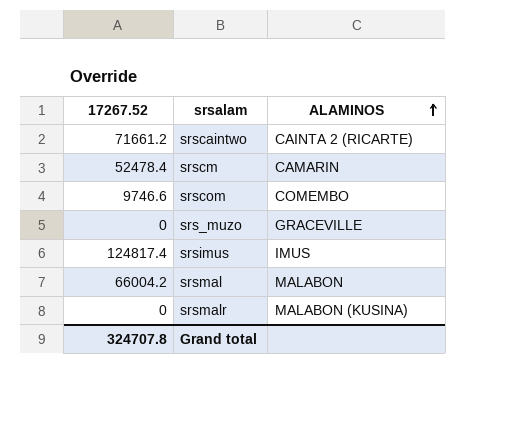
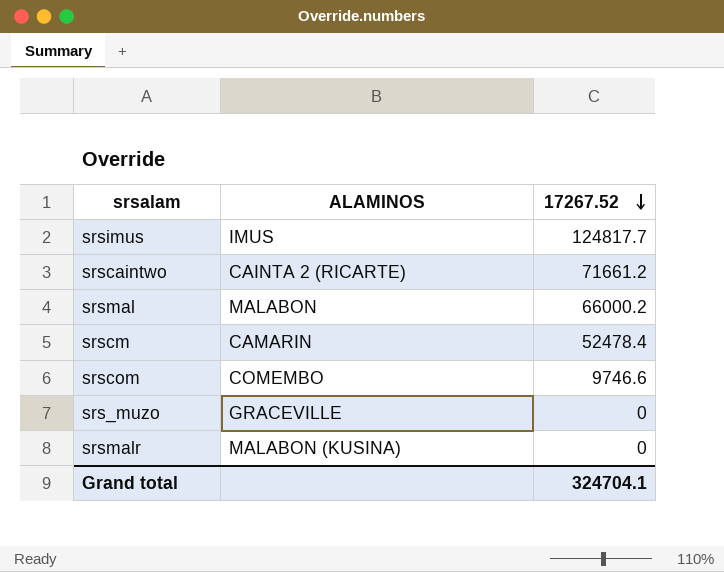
row order: ALAMINOS ascending -> 17267.52 descending
column 17267.52 | position: 1 -> 3
srsimus | 17267.52: 124817.4 -> 124817.7
srsmal | 17267.52: 66004.2 -> 66000.2
Grand total | 17267.52: 324707.8 -> 324704.1

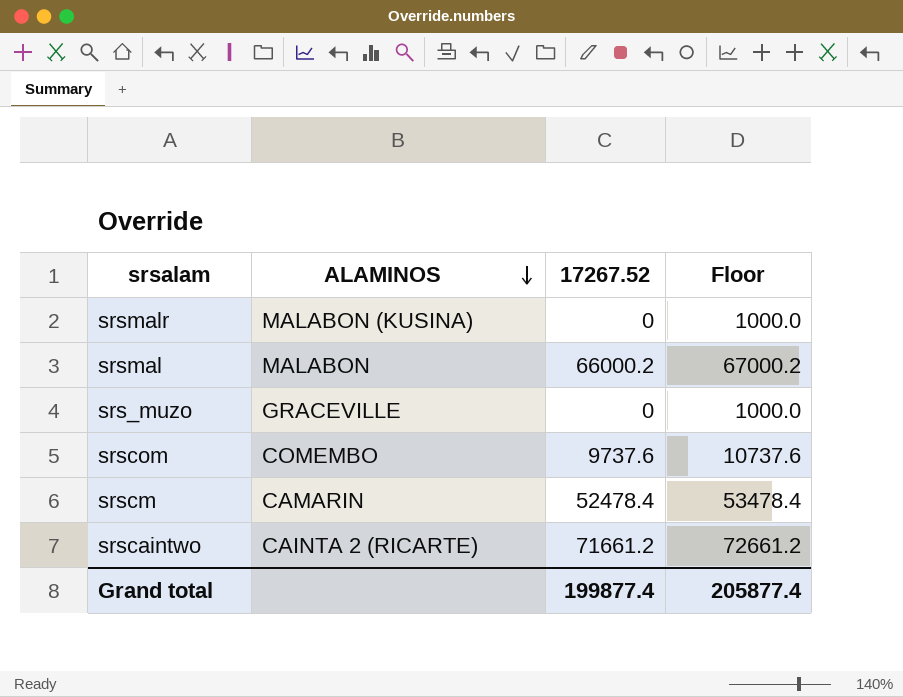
row order: 17267.52 descending -> ALAMINOS descending
column Floor | formula: none -> [17267.52] + 1000
row srsimus: IMUS | 124817.7 -> none
srscom | 17267.52: 9746.6 -> 9737.6
Grand total | 17267.52: 324704.1 -> 199877.4

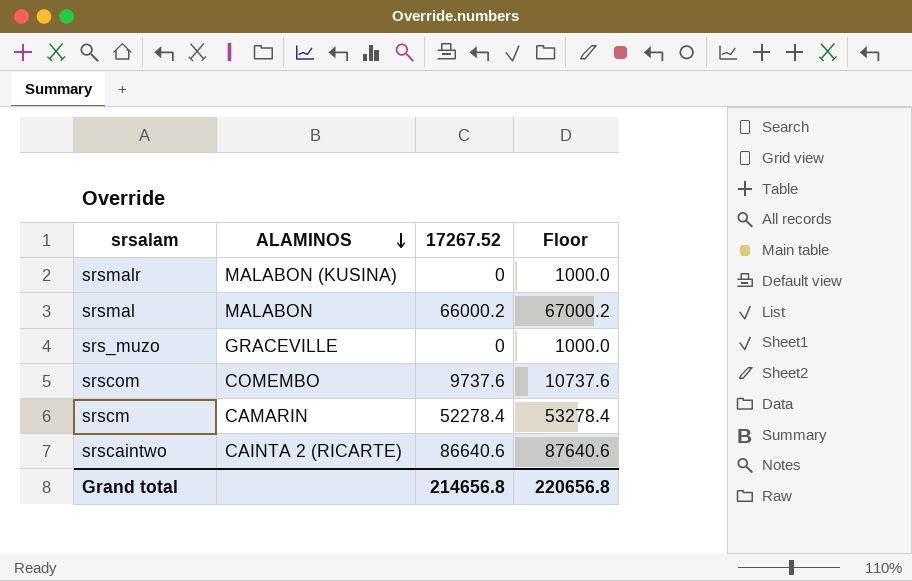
srscm | 17267.52: 52478.4 -> 52278.4
srscm | Floor: 53478.4 -> 53278.4
srscaintwo | 17267.52: 71661.2 -> 86640.6
srscaintwo | Floor: 72661.2 -> 87640.6
Grand total | 17267.52: 199877.4 -> 214656.8
Grand total | Floor: 205877.4 -> 220656.8

